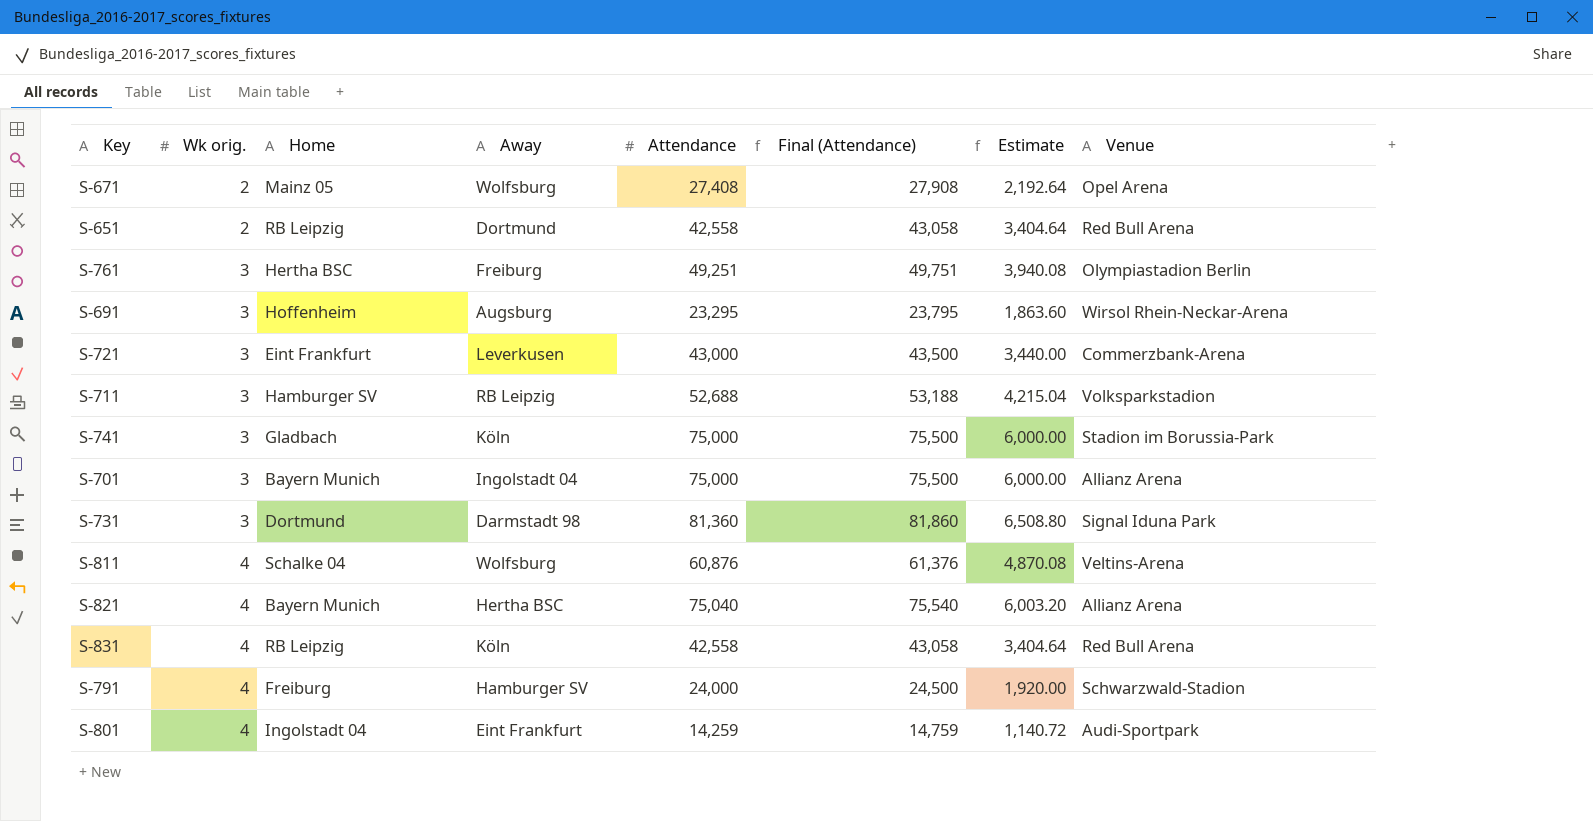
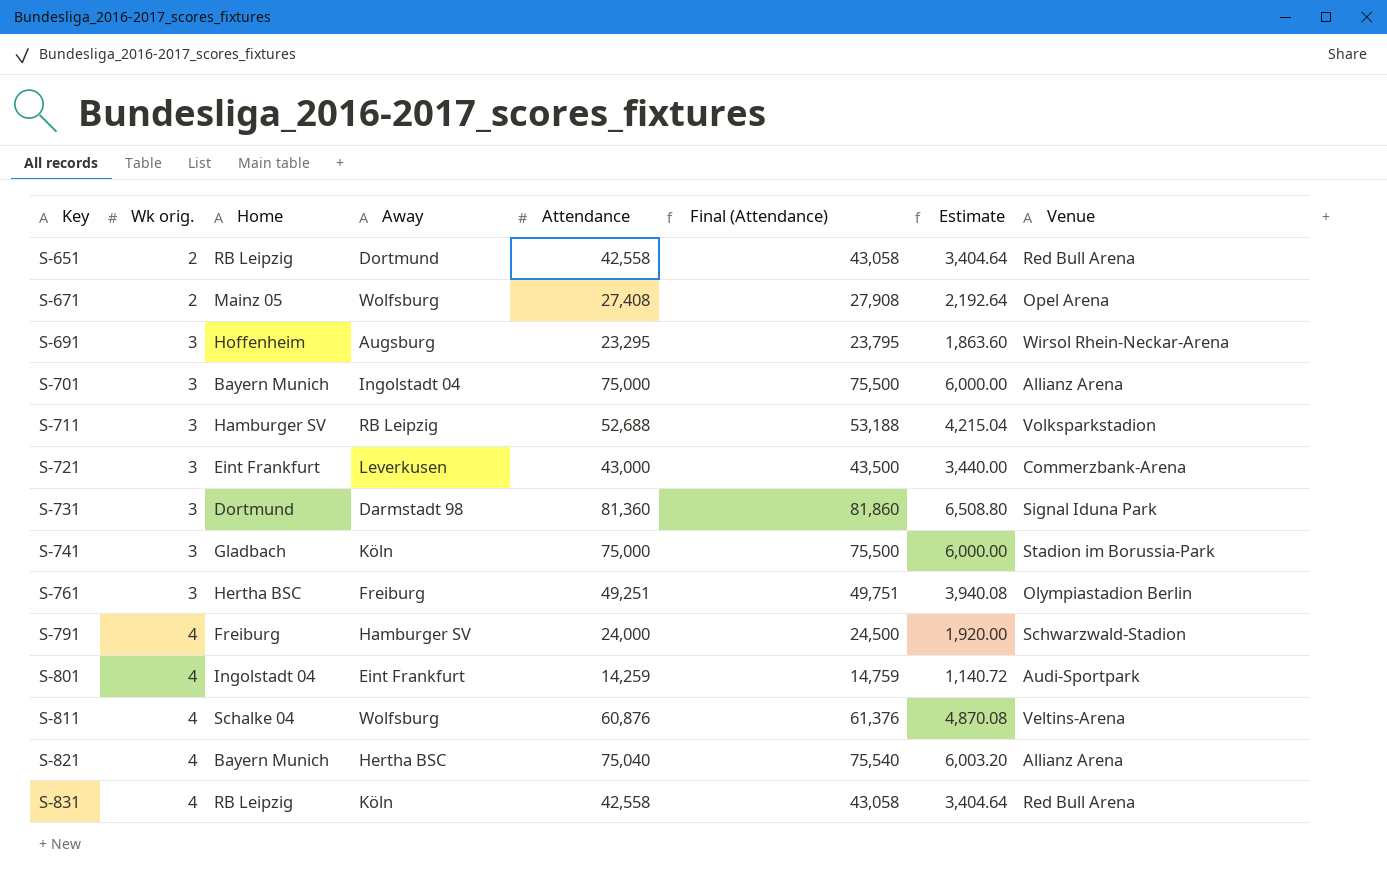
row order: Wk orig. ascending -> Key ascending

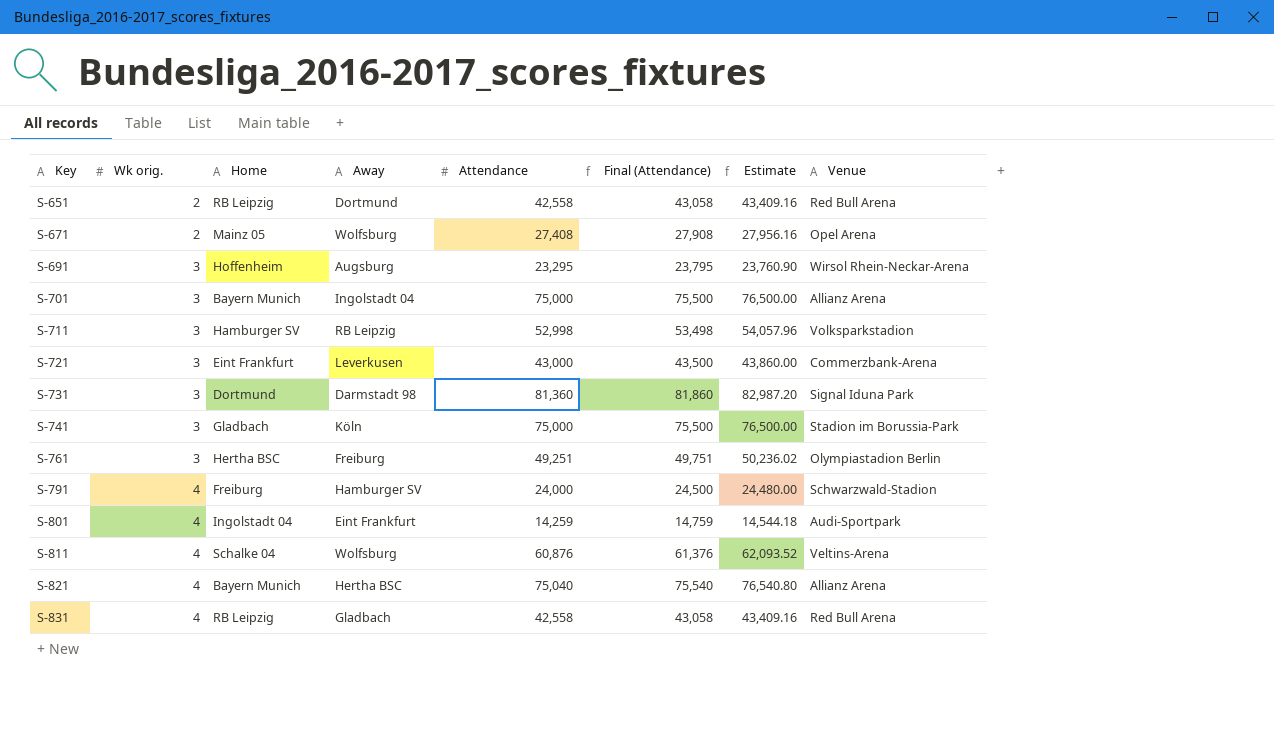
column Estimate | formula: [Attendance] * 0.08 -> [Attendance] * 1.02
S-711 | Attendance: 52,688 -> 52,998
S-711 | Final (Attendance): 53,188 -> 53,498
S-831 | Away: Köln -> Gladbach

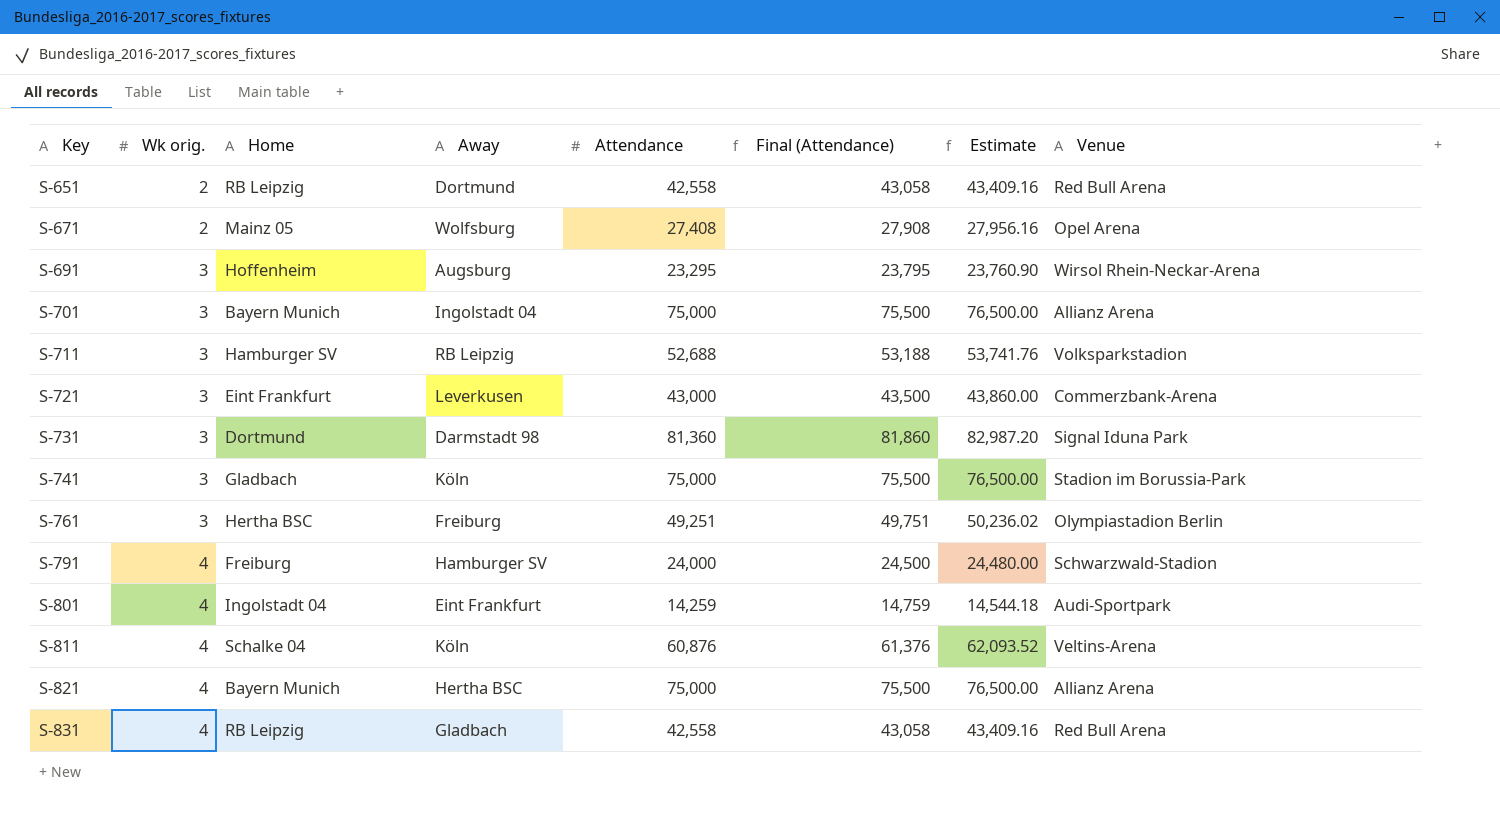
S-711 | Attendance: 52,998 -> 52,688
S-711 | Final (Attendance): 53,498 -> 53,188
S-711 | Estimate: 54,057.96 -> 53,741.76
S-811 | Away: Wolfsburg -> Köln
S-821 | Attendance: 75,040 -> 75,000
S-821 | Final (Attendance): 75,540 -> 75,500
S-821 | Estimate: 76,540.80 -> 76,500.00

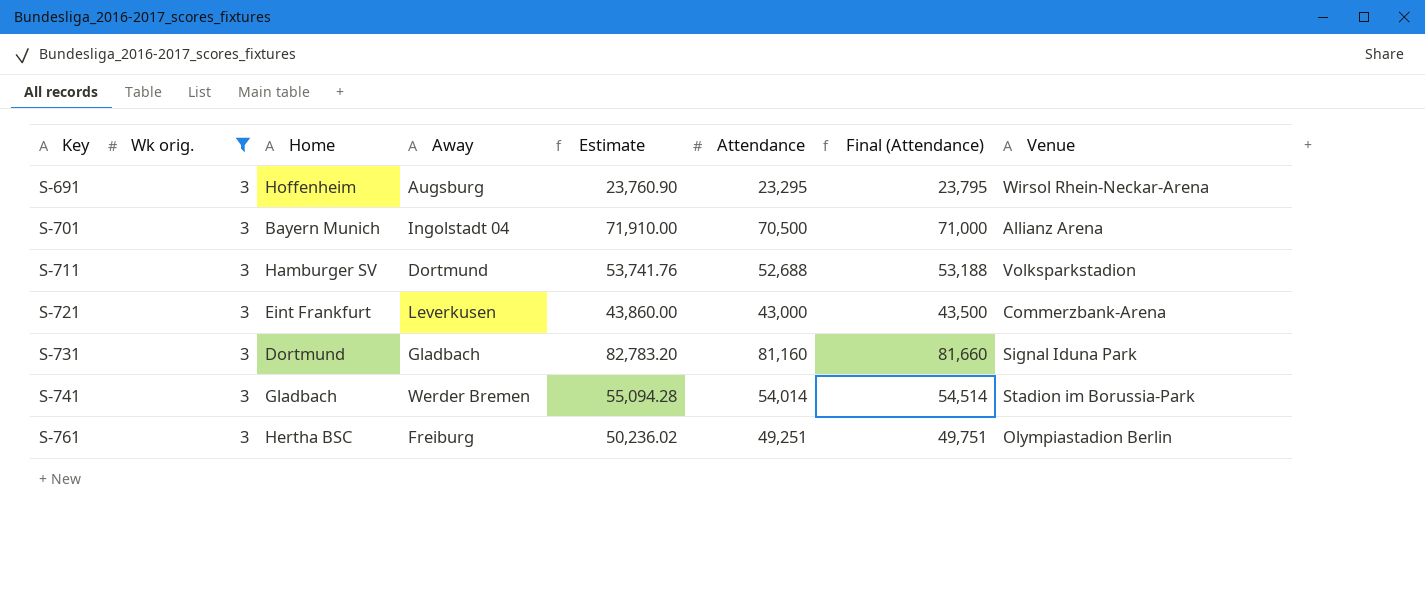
filter: none -> Wk orig. = 3
column Estimate | position: 7 -> 5
S-701 | Estimate: 76,500.00 -> 71,910.00
S-701 | Attendance: 75,000 -> 70,500
S-701 | Final (Attendance): 75,500 -> 71,000
S-711 | Away: RB Leipzig -> Dortmund
S-731 | Away: Darmstadt 98 -> Gladbach
S-731 | Estimate: 82,987.20 -> 82,783.20
S-731 | Attendance: 81,360 -> 81,160
S-731 | Final (Attendance): 81,860 -> 81,660
S-741 | Away: Köln -> Werder Bremen
S-741 | Estimate: 76,500.00 -> 55,094.28
S-741 | Attendance: 75,000 -> 54,014
S-741 | Final (Attendance): 75,500 -> 54,514

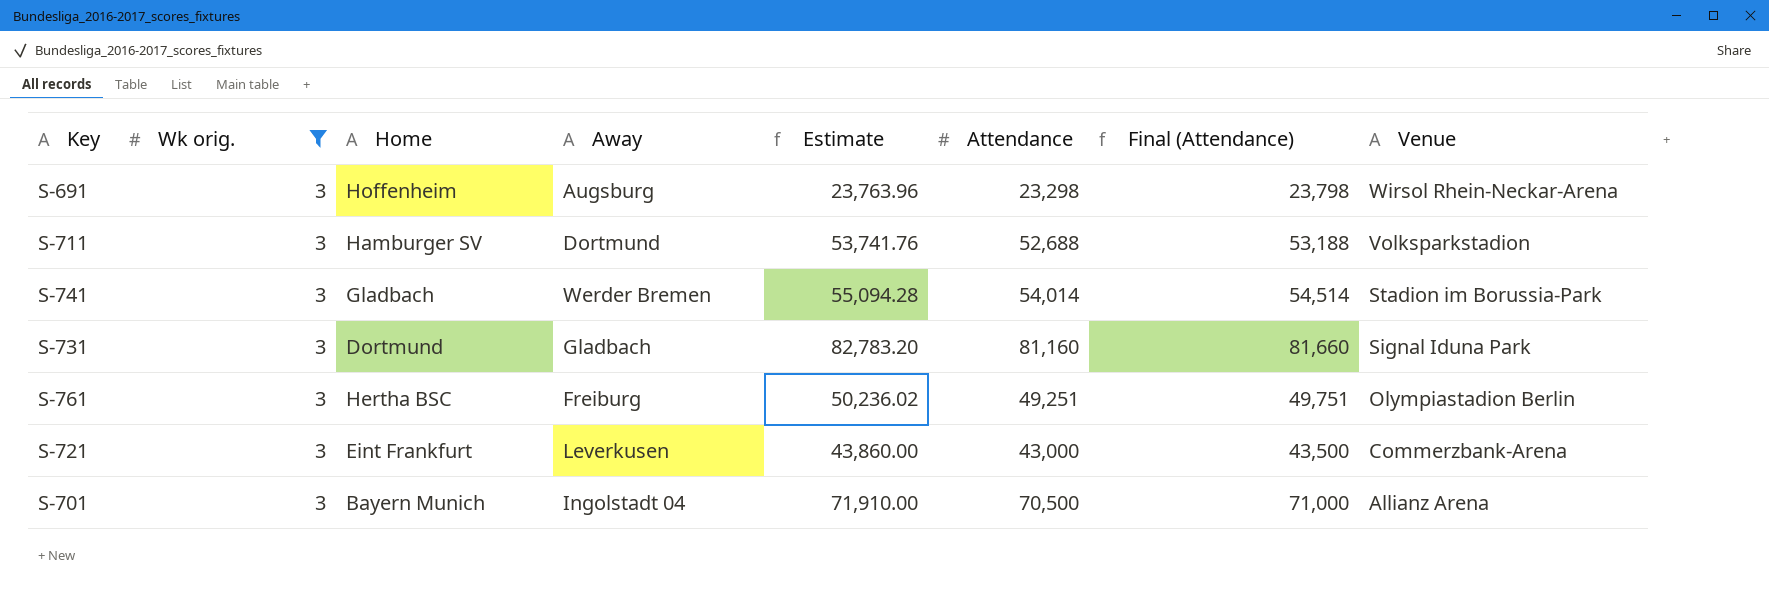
row order: Key ascending -> Venue descending
S-691 | Estimate: 23,760.90 -> 23,763.96
S-691 | Attendance: 23,295 -> 23,298
S-691 | Final (Attendance): 23,795 -> 23,798

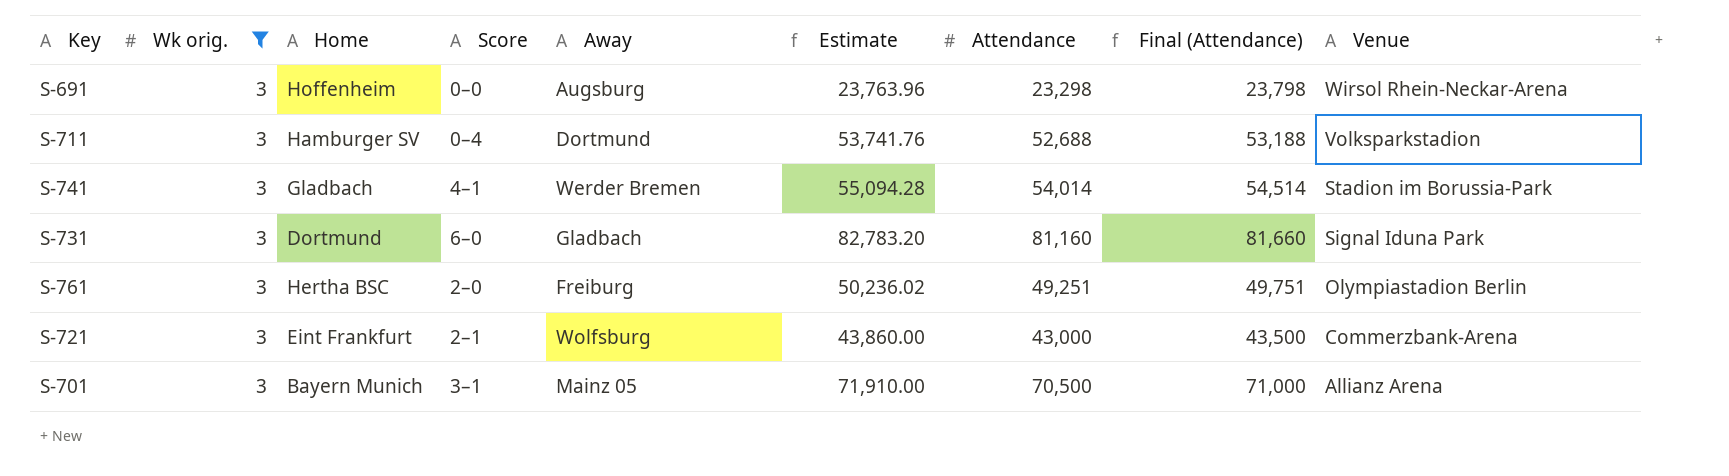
column Score | position: none -> 4
S-721 | Away: Leverkusen -> Wolfsburg
S-701 | Away: Ingolstadt 04 -> Mainz 05

